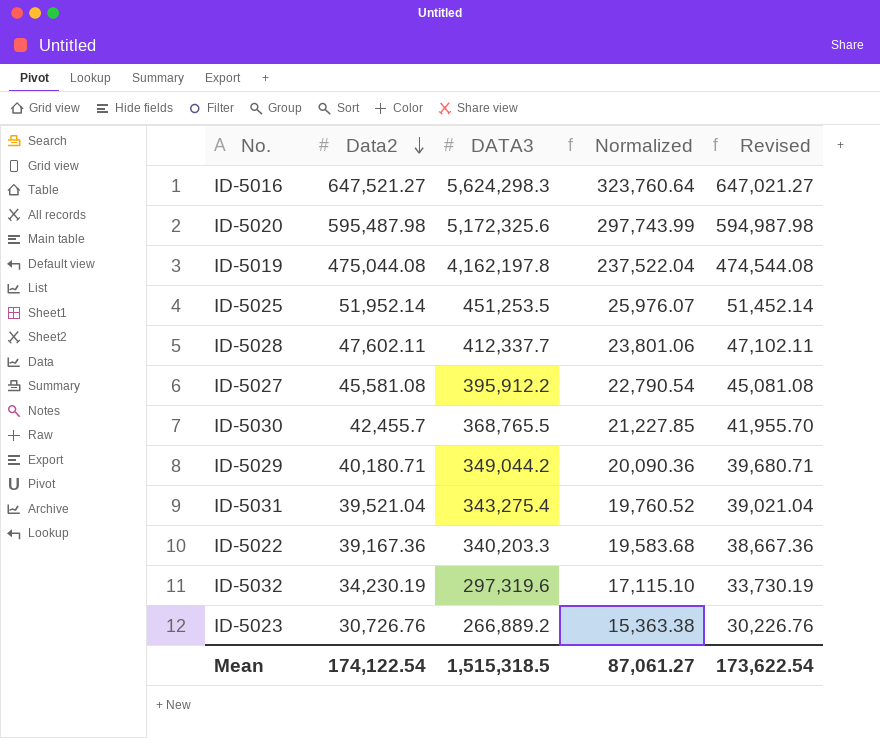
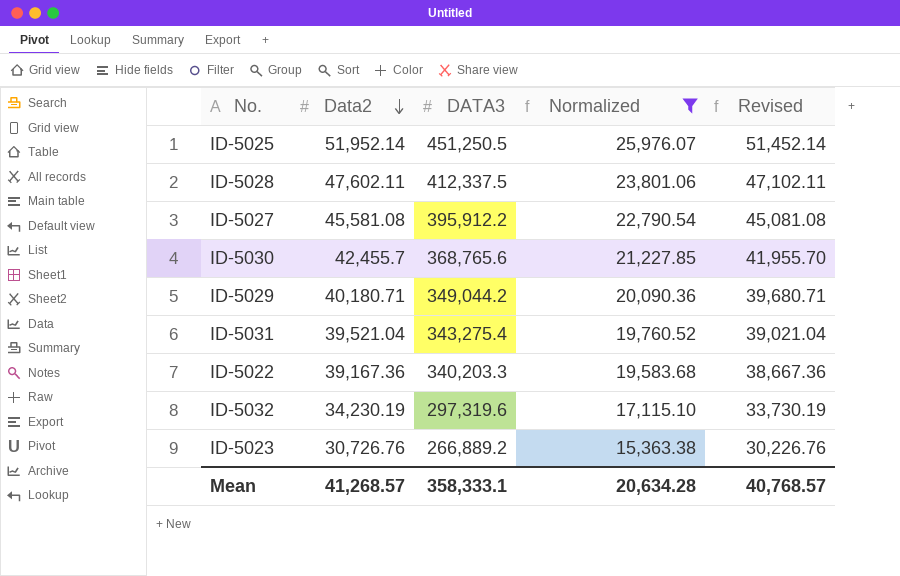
filter: none -> Normalized <= 25,976.07
ID-5025 | DATA3: 451,253.5 -> 451,250.5
ID-5028 | DATA3: 412,337.7 -> 412,337.5
ID-5030 | DATA3: 368,765.5 -> 368,765.6
Mean | Data2: 174,122.54 -> 41,268.57
Mean | DATA3: 1,515,318.5 -> 358,333.1
Mean | Normalized: 87,061.27 -> 20,634.28
Mean | Revised: 173,622.54 -> 40,768.57

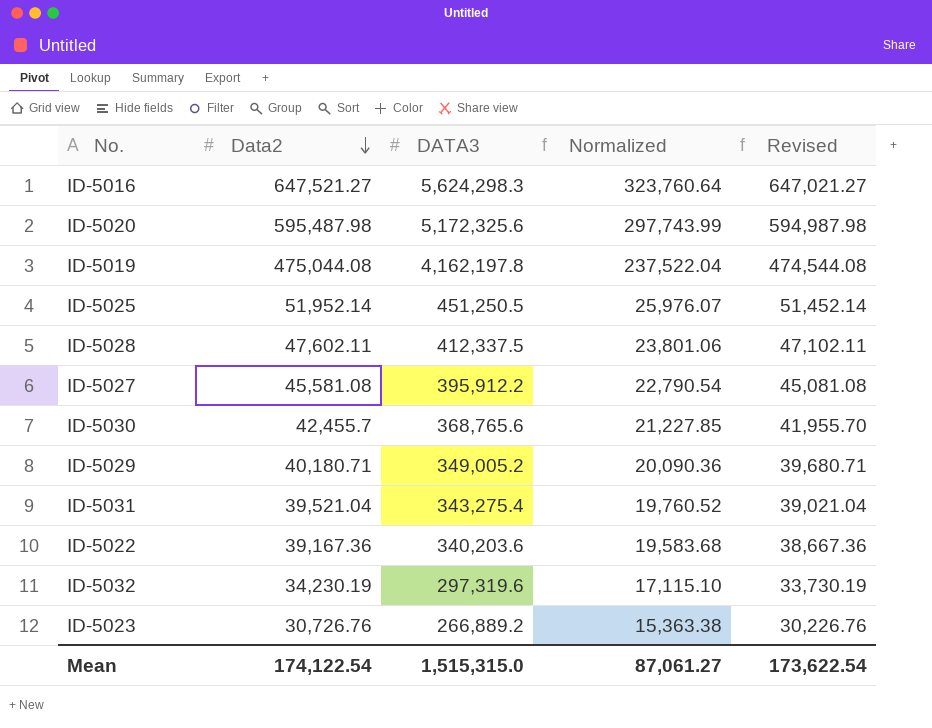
filter: Normalized <= 25,976.07 -> none
ID-5029 | DATA3: 349,044.2 -> 349,005.2
ID-5022 | DATA3: 340,203.3 -> 340,203.6
Mean | Data2: 41,268.57 -> 174,122.54
Mean | DATA3: 358,333.1 -> 1,515,315.0
Mean | Normalized: 20,634.28 -> 87,061.27
Mean | Revised: 40,768.57 -> 173,622.54

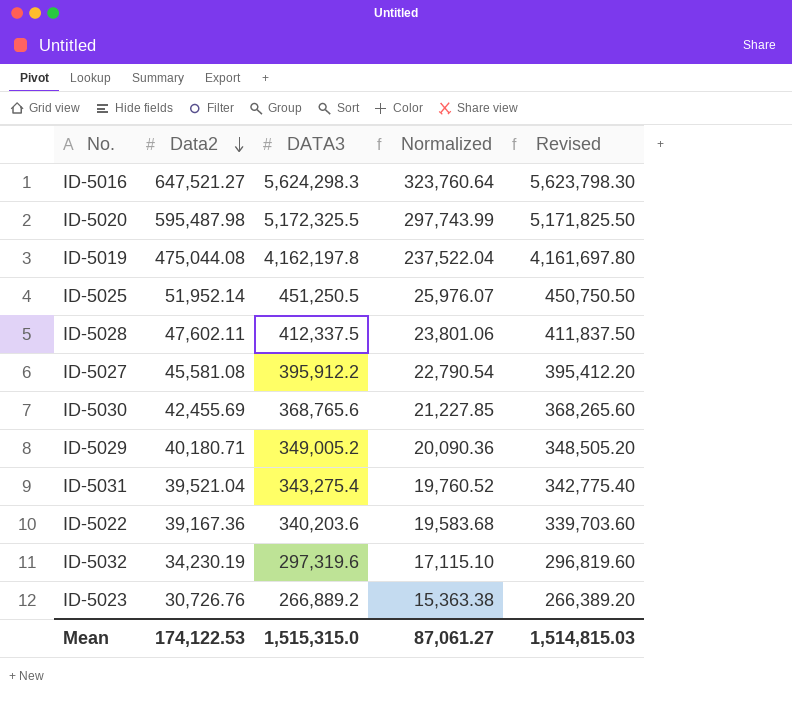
column Revised | formula: [Data2] - 500 -> [DATA3] - 500
ID-5020 | DATA3: 5,172,325.6 -> 5,172,325.5
ID-5030 | Data2: 42,455.7 -> 42,455.69
Mean | Data2: 174,122.54 -> 174,122.53
Mean | Revised: 173,622.54 -> 1,514,815.03

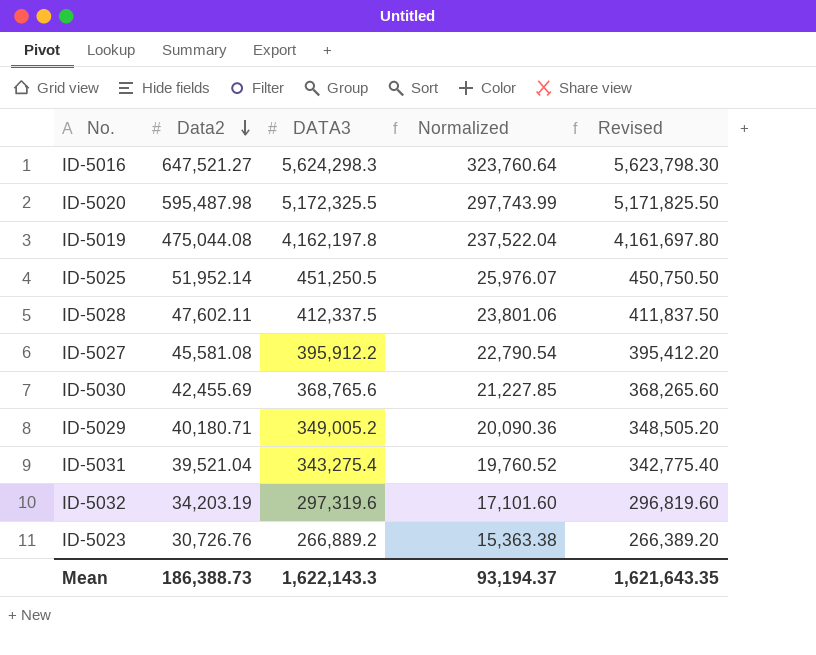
row ID-5022: 39,167.36 | 340,203.6 | 19,583.68 | 339,703.60 -> none
ID-5032 | Data2: 34,230.19 -> 34,203.19
ID-5032 | Normalized: 17,115.10 -> 17,101.60
Mean | Data2: 174,122.53 -> 186,388.73
Mean | DATA3: 1,515,315.0 -> 1,622,143.3
Mean | Normalized: 87,061.27 -> 93,194.37
Mean | Revised: 1,514,815.03 -> 1,621,643.35

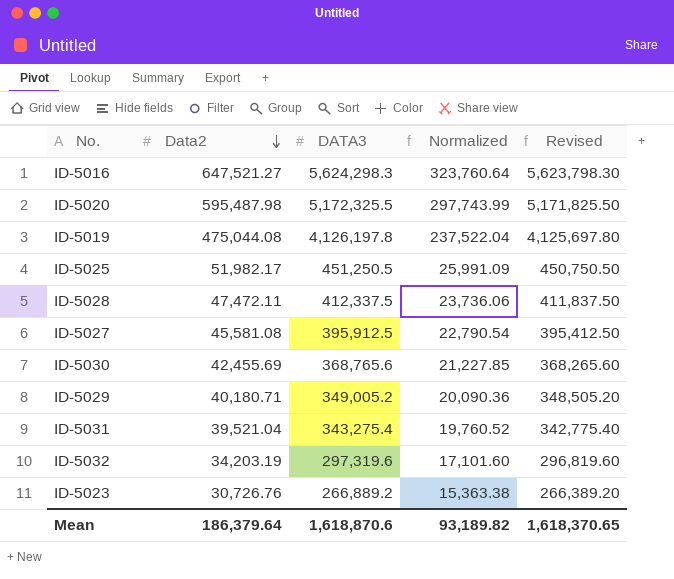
ID-5019 | DATA3: 4,162,197.8 -> 4,126,197.8
ID-5019 | Revised: 4,161,697.80 -> 4,125,697.80
ID-5025 | Data2: 51,952.14 -> 51,982.17
ID-5025 | Normalized: 25,976.07 -> 25,991.09
ID-5028 | Data2: 47,602.11 -> 47,472.11
ID-5028 | Normalized: 23,801.06 -> 23,736.06
ID-5027 | DATA3: 395,912.2 -> 395,912.5
ID-5027 | Revised: 395,412.20 -> 395,412.50
Mean | Data2: 186,388.73 -> 186,379.64
Mean | DATA3: 1,622,143.3 -> 1,618,870.6
Mean | Normalized: 93,194.37 -> 93,189.82
Mean | Revised: 1,621,643.35 -> 1,618,370.65

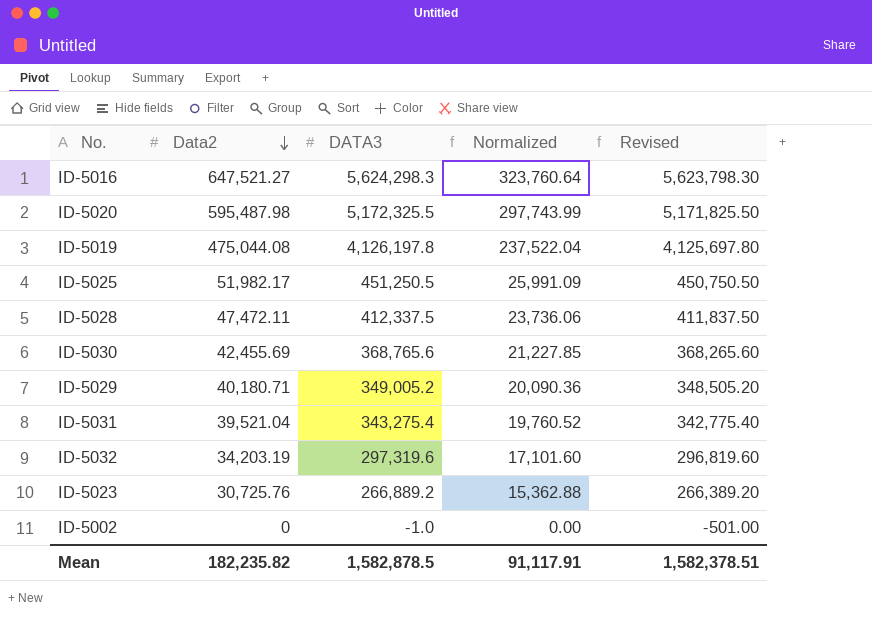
row ID-5027: 45,581.08 | 395,912.5 | 22,790.54 | 395,412.50 -> none
ID-5023 | Data2: 30,726.76 -> 30,725.76
ID-5023 | Normalized: 15,363.38 -> 15,362.88
row ID-5002: none -> 0 | -1.0 | 0.00 | -501.00
Mean | Data2: 186,379.64 -> 182,235.82
Mean | DATA3: 1,618,870.6 -> 1,582,878.5
Mean | Normalized: 93,189.82 -> 91,117.91
Mean | Revised: 1,618,370.65 -> 1,582,378.51

